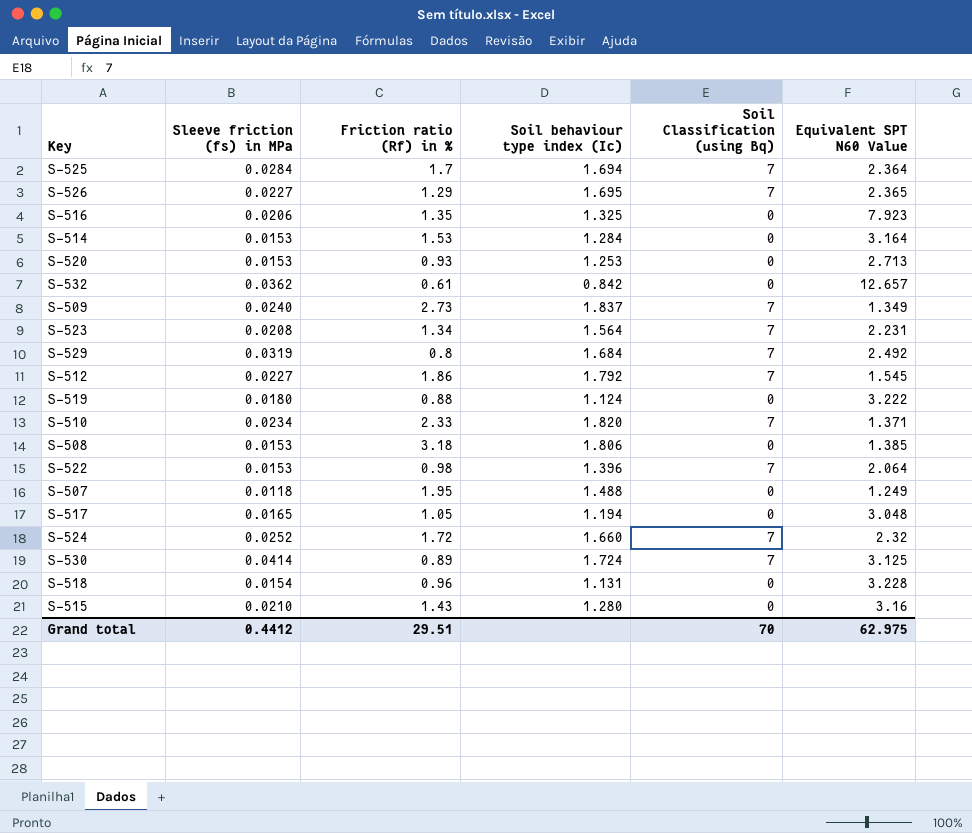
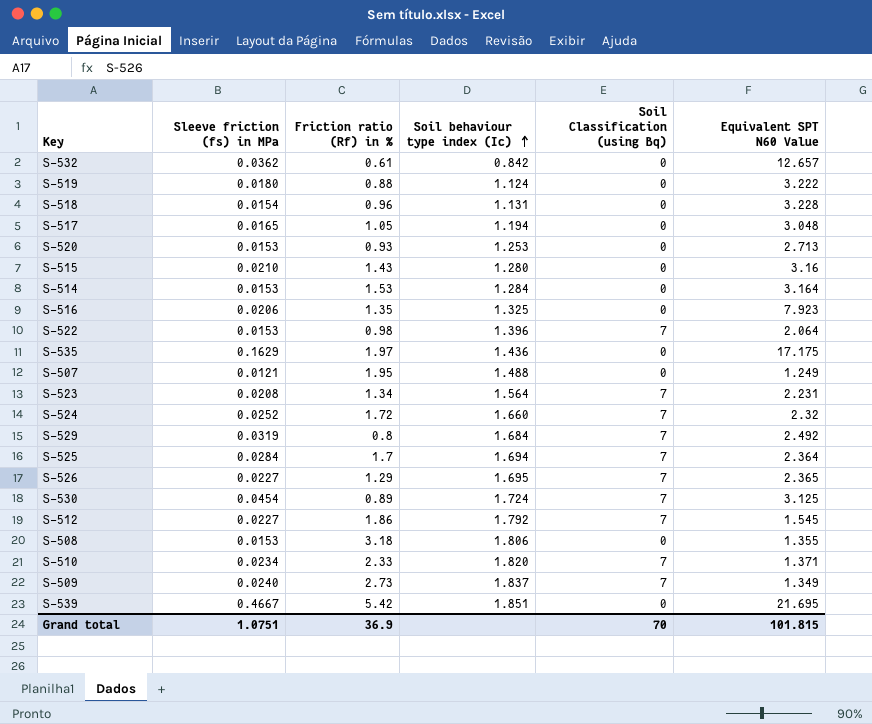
row order: none -> Soil behaviour type index (Ic) ascending
row S-535: none -> 0.1629 | 1.97 | 1.436 | 0 | 17.175
S-507 | Sleeve friction (fs) in MPa: 0.0118 -> 0.0121
S-530 | Sleeve friction (fs) in MPa: 0.0414 -> 0.0454
S-508 | Equivalent SPT N60 Value: 1.385 -> 1.355
row S-539: none -> 0.4667 | 5.42 | 1.851 | 0 | 21.695
Grand total | Sleeve friction (fs) in MPa: 0.4412 -> 1.0751
Grand total | Friction ratio (Rf) in %: 29.51 -> 36.9
Grand total | Equivalent SPT N60 Value: 62.975 -> 101.815

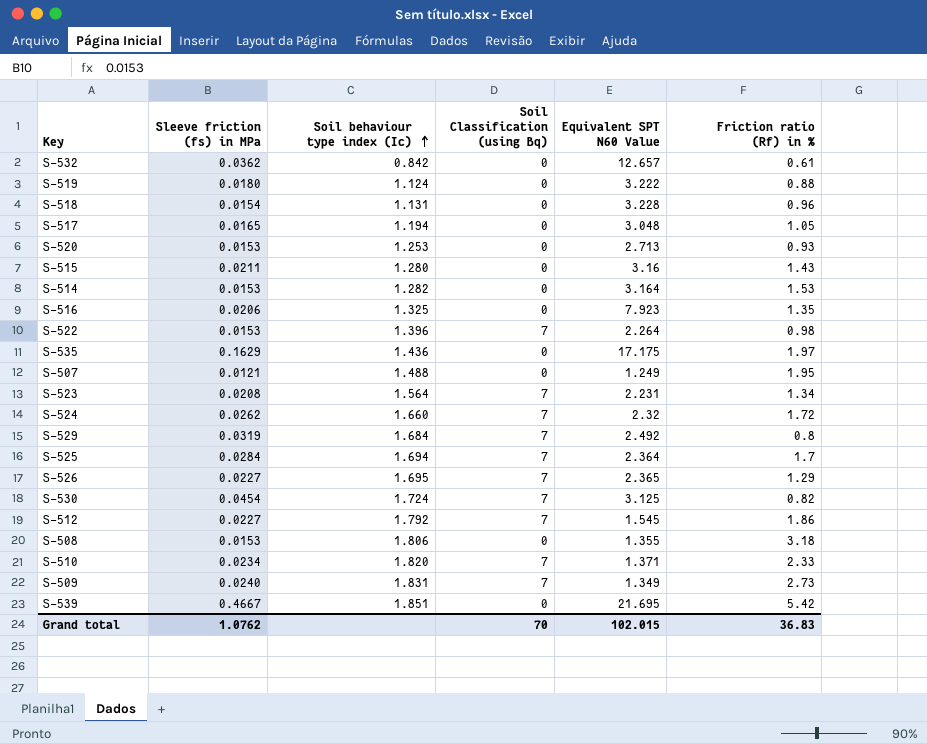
column Friction ratio (Rf) in % | position: 3 -> 6
S-515 | Sleeve friction (fs) in MPa: 0.0210 -> 0.0211
S-514 | Soil behaviour type index (Ic): 1.284 -> 1.282
S-522 | Equivalent SPT N60 Value: 2.064 -> 2.264
S-524 | Sleeve friction (fs) in MPa: 0.0252 -> 0.0262
S-530 | Friction ratio (Rf) in %: 0.89 -> 0.82
S-509 | Soil behaviour type index (Ic): 1.837 -> 1.831
Grand total | Sleeve friction (fs) in MPa: 1.0751 -> 1.0762
Grand total | Equivalent SPT N60 Value: 101.815 -> 102.015
Grand total | Friction ratio (Rf) in %: 36.9 -> 36.83

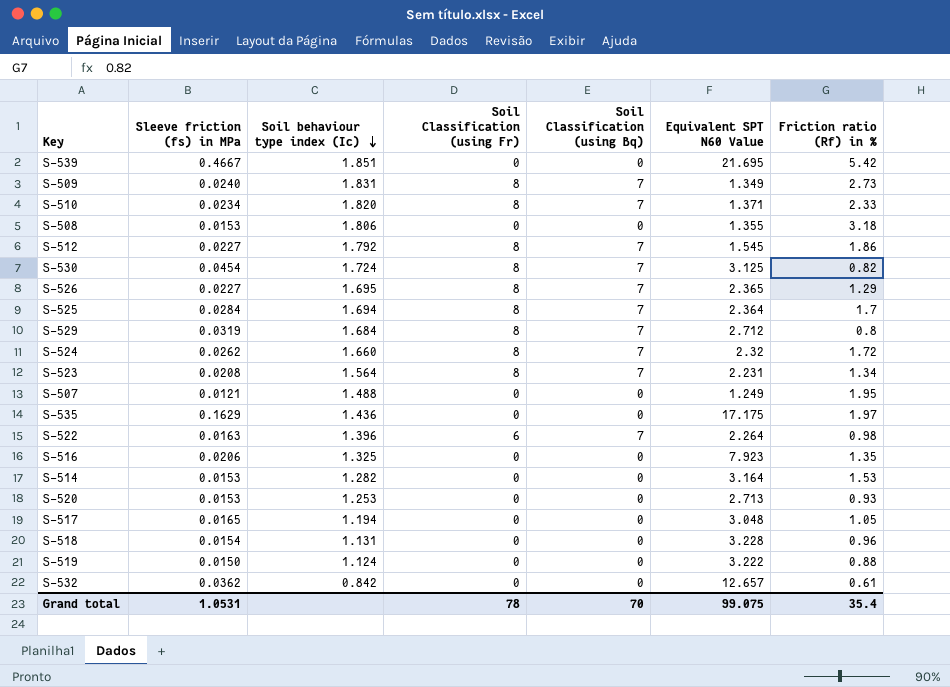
row order: Soil behaviour type index (Ic) ascending -> Soil behaviour type index (Ic) descending
column Soil Classification (using Fr) | position: none -> 4
row S-515: 0.0211 | 1.280 | 0 | 3.16 | 1.43 -> none
S-529 | Equivalent SPT N60 Value: 2.492 -> 2.712
S-522 | Sleeve friction (fs) in MPa: 0.0153 -> 0.0163
S-519 | Sleeve friction (fs) in MPa: 0.0180 -> 0.0150
Grand total | Sleeve friction (fs) in MPa: 1.0762 -> 1.0531
Grand total | Equivalent SPT N60 Value: 102.015 -> 99.075
Grand total | Friction ratio (Rf) in %: 36.83 -> 35.4

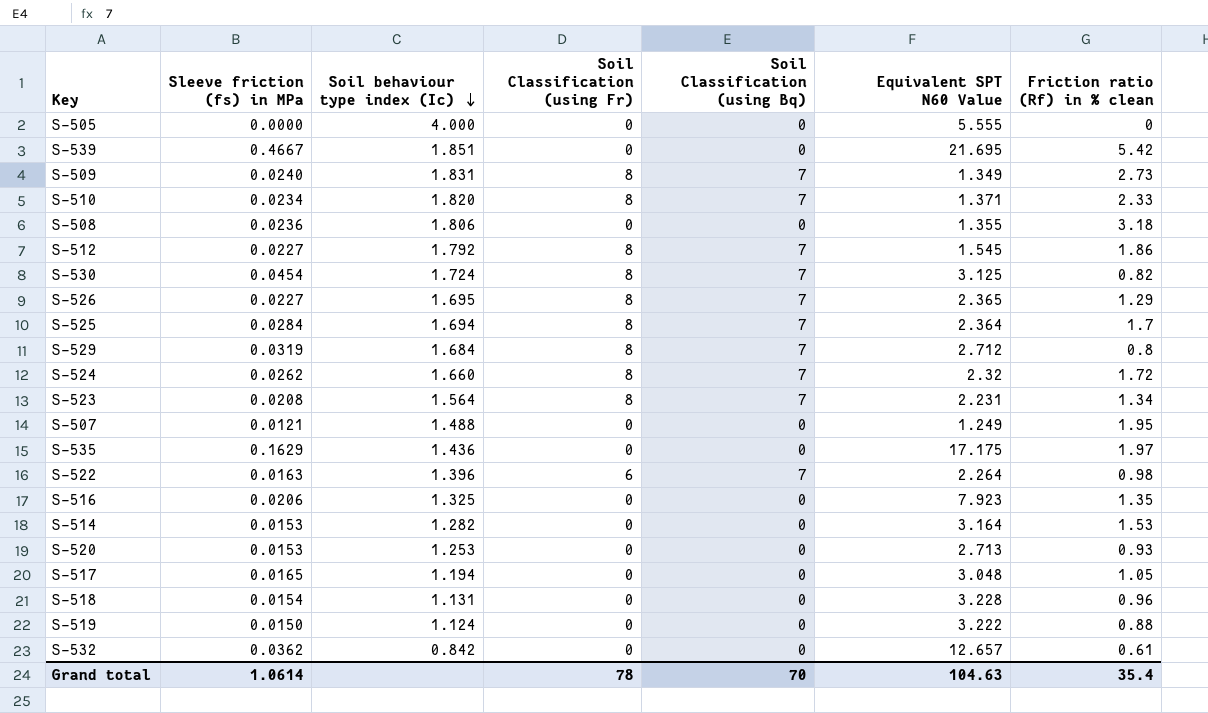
column name: Friction ratio (Rf) in % -> Friction ratio (Rf) in % clean
row S-505: none -> 0.0000 | 4.000 | 0 | 0 | 5.555 | 0
S-508 | Sleeve friction (fs) in MPa: 0.0153 -> 0.0236
Grand total | Sleeve friction (fs) in MPa: 1.0531 -> 1.0614
Grand total | Equivalent SPT N60 Value: 99.075 -> 104.63

